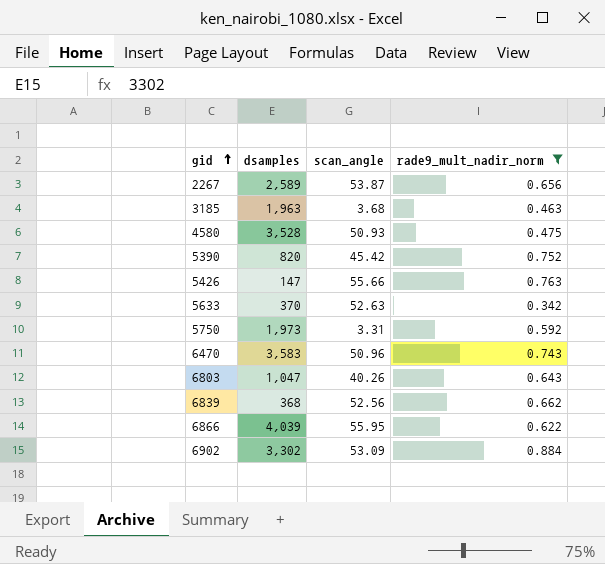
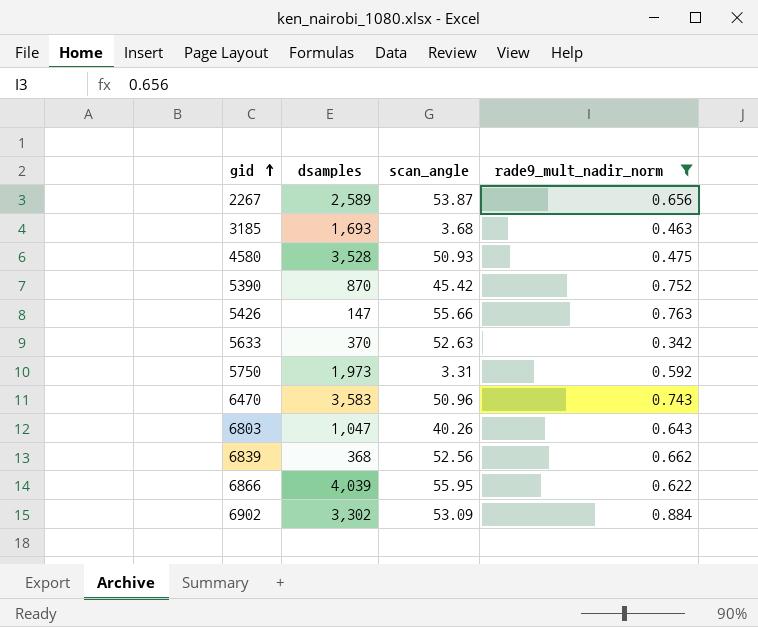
3185 | dsamples: 1,963 -> 1,693
5390 | dsamples: 820 -> 870

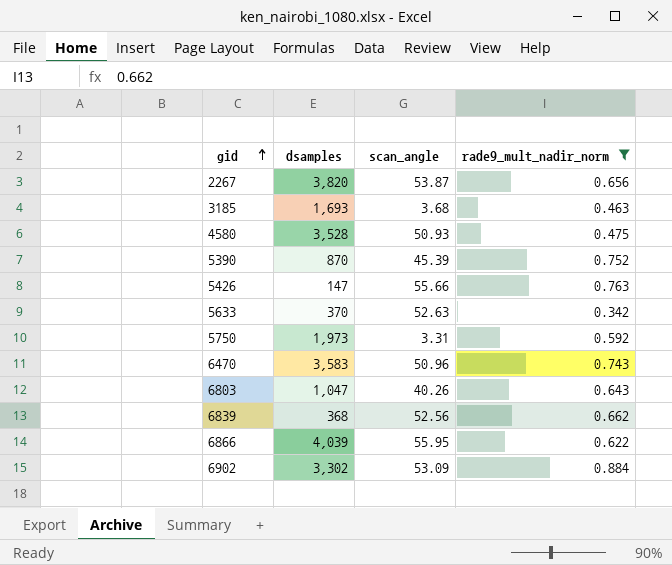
2267 | dsamples: 2,589 -> 3,820
5390 | scan_angle: 45.42 -> 45.39

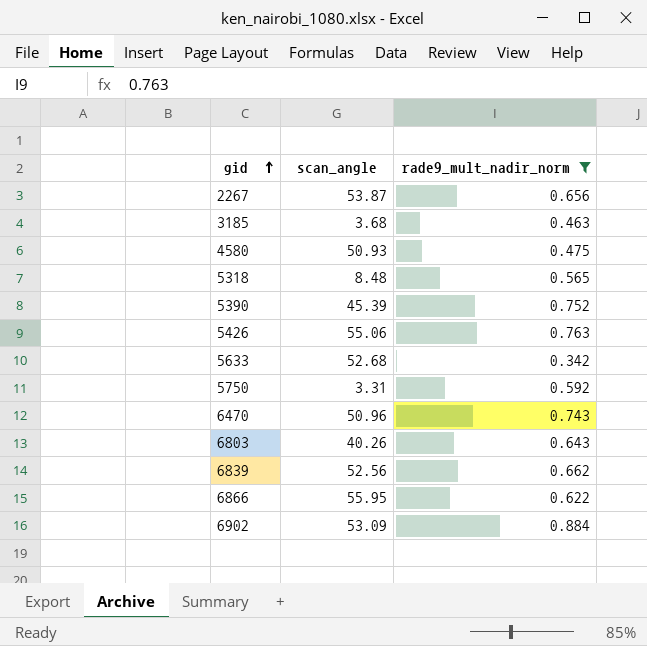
column dsamples | position: 2 -> none
row 5318: none -> 8.48 | 0.565
5426 | scan_angle: 55.66 -> 55.06
5633 | scan_angle: 52.63 -> 52.68

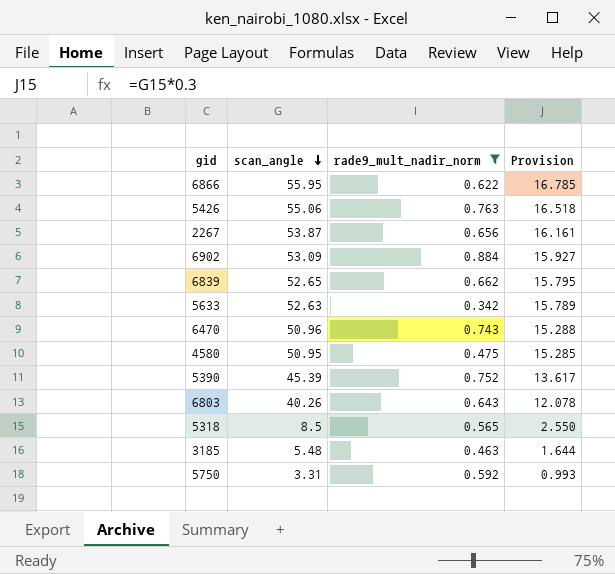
row order: gid ascending -> scan_angle descending
column Provision | formula: none -> [scan_angle] * 0.3
6839 | scan_angle: 52.56 -> 52.65
5633 | scan_angle: 52.68 -> 52.63
4580 | scan_angle: 50.93 -> 50.95
5318 | scan_angle: 8.48 -> 8.5
3185 | scan_angle: 3.68 -> 5.48

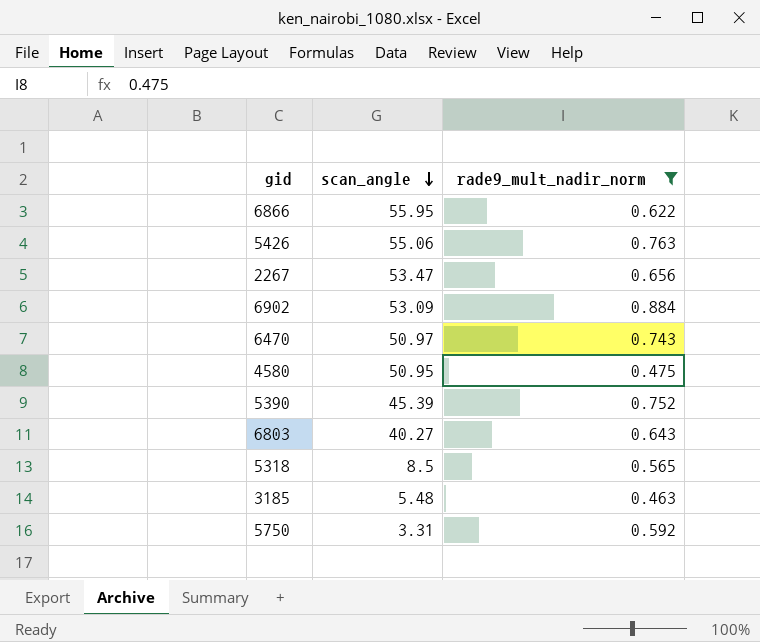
column Provision | formula: [scan_angle] * 0.3 -> none
row 6839: 52.65 | 0.662 | 15.795 -> none
row 5633: 52.63 | 0.342 | 15.789 -> none
2267 | scan_angle: 53.87 -> 53.47
6470 | scan_angle: 50.96 -> 50.97
6803 | scan_angle: 40.26 -> 40.27

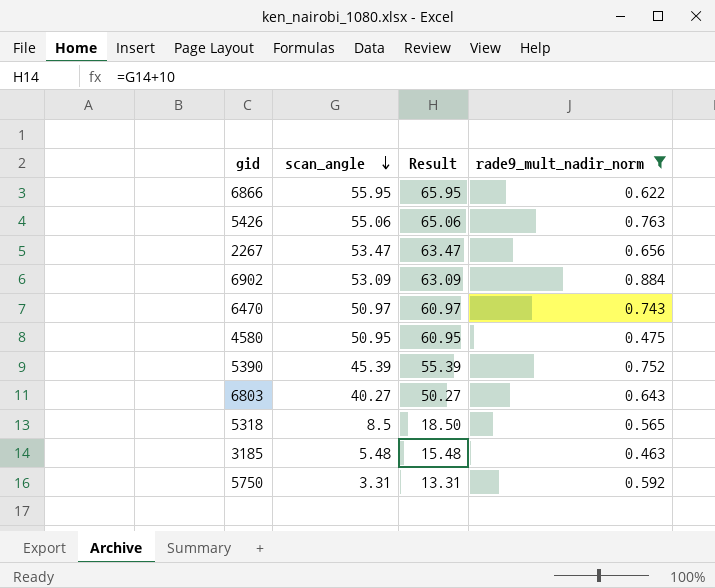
column Result | formula: none -> [scan_angle] + 10

